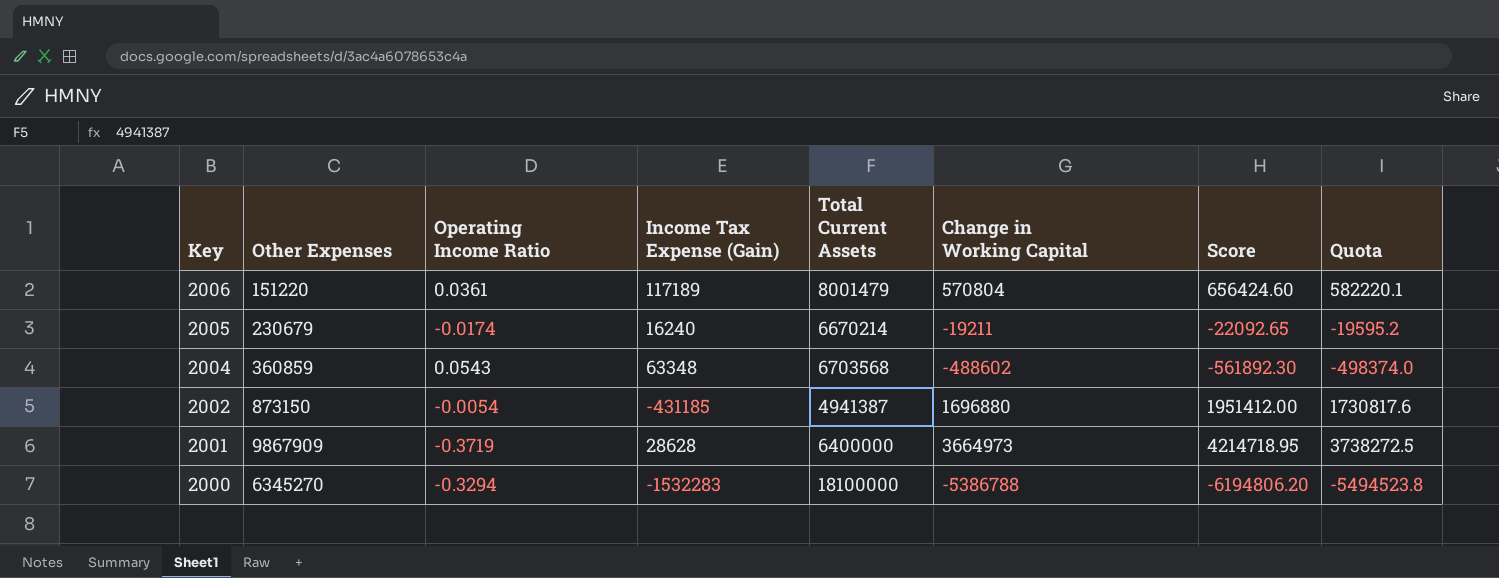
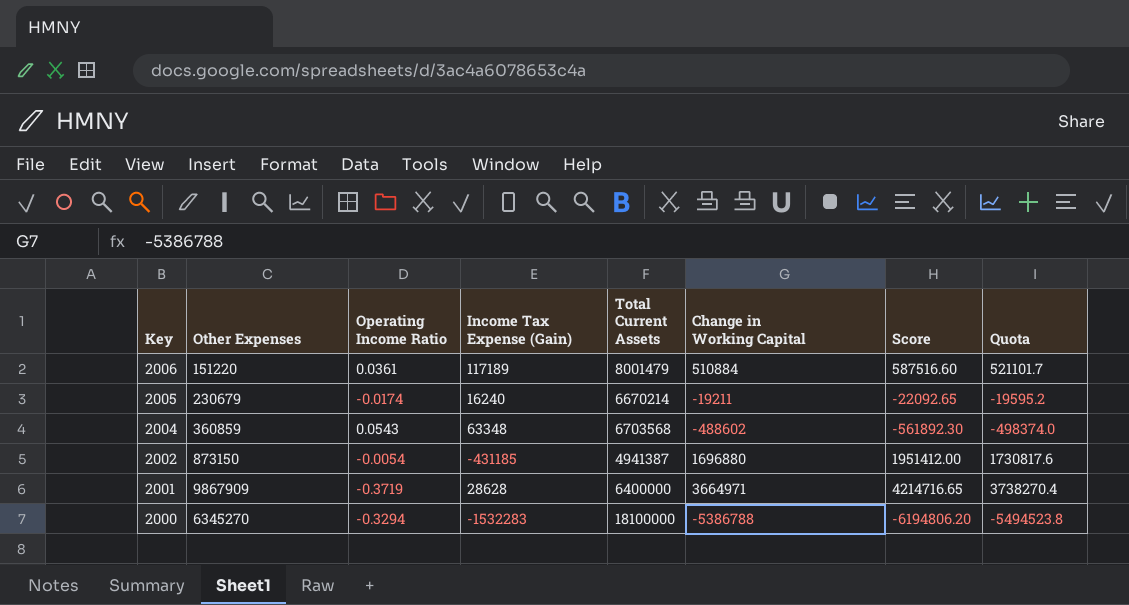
2006 | Change in Working Capital: 570804 -> 510884
2006 | Score: 656424.60 -> 587516.60
2006 | Quota: 582220.1 -> 521101.7
2001 | Change in Working Capital: 3664973 -> 3664971
2001 | Score: 4214718.95 -> 4214716.65
2001 | Quota: 3738272.5 -> 3738270.4

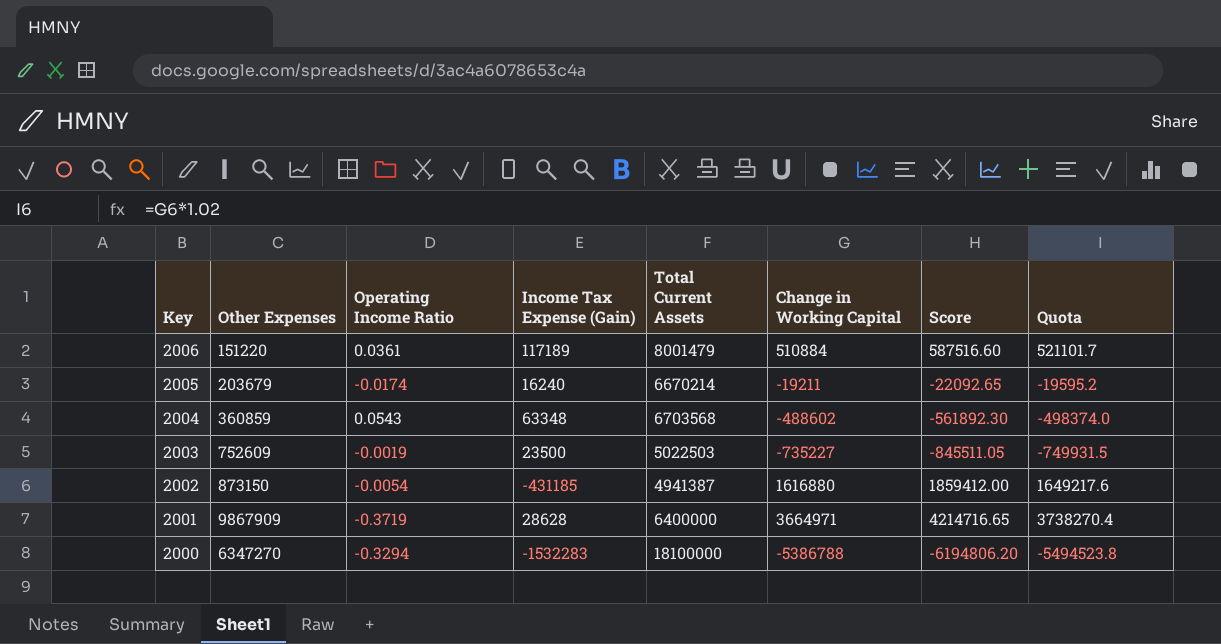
2005 | Other Expenses: 230679 -> 203679
row 2003: none -> 752609 | -0.0019 | 23500 | 5022503 | -735227 | -845511.05 | -749931.5
2002 | Change in Working Capital: 1696880 -> 1616880
2002 | Score: 1951412.00 -> 1859412.00
2002 | Quota: 1730817.6 -> 1649217.6
2000 | Other Expenses: 6345270 -> 6347270

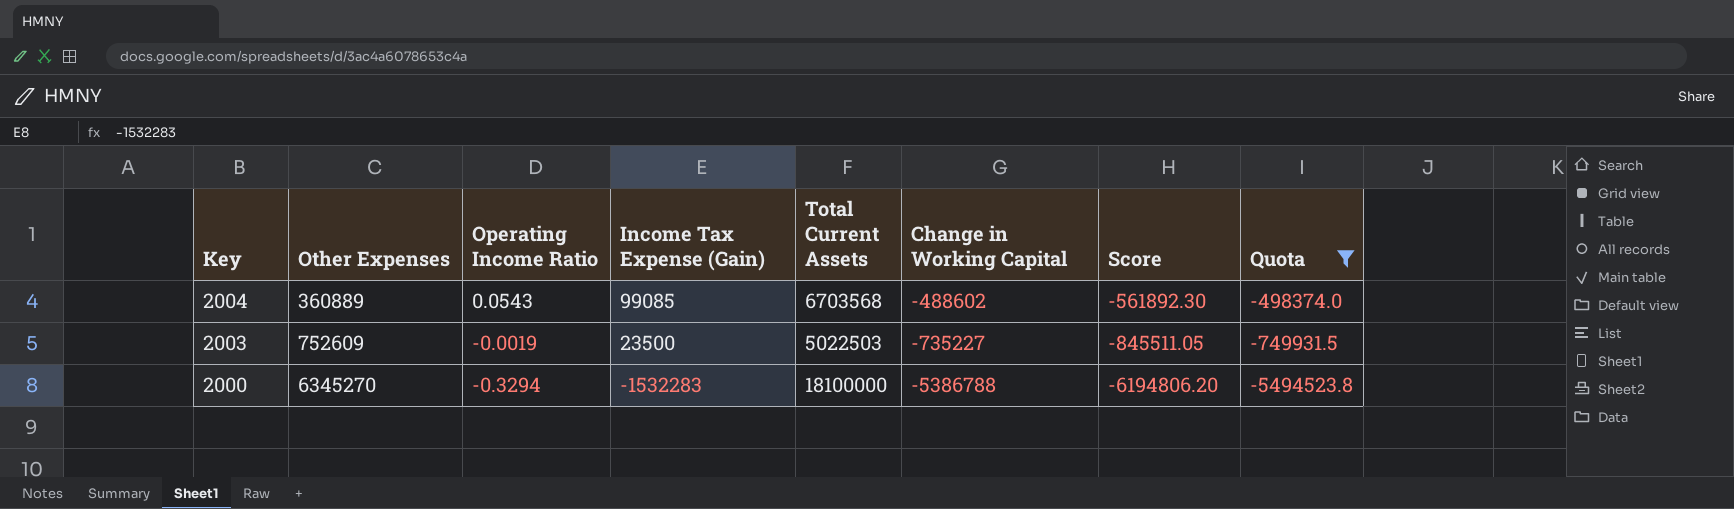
filter: none -> Quota <= -498374.0
2004 | Other Expenses: 360859 -> 360889
2004 | Income Tax Expense (Gain): 63348 -> 99085
2000 | Other Expenses: 6347270 -> 6345270

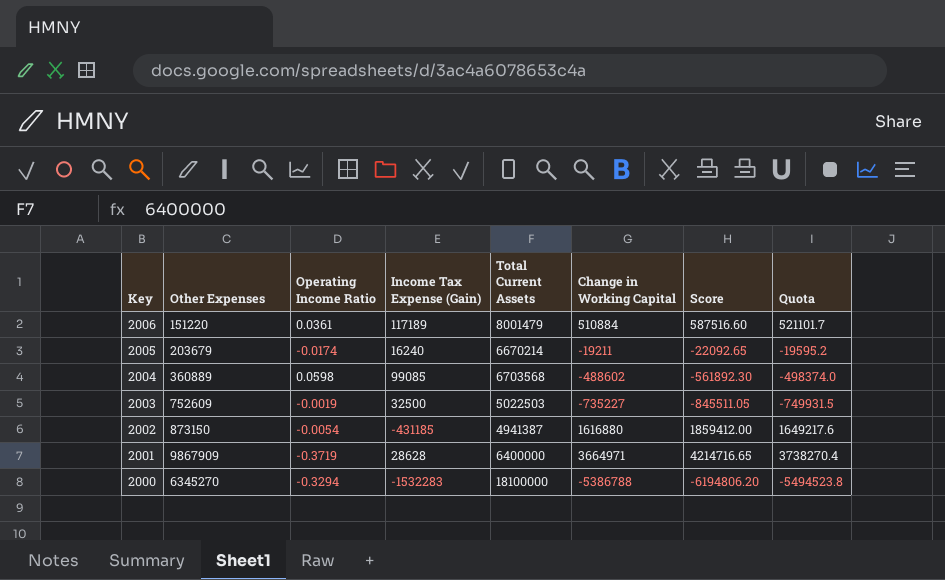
filter: Quota <= -498374.0 -> none
2004 | Operating Income Ratio: 0.0543 -> 0.0598
2003 | Income Tax Expense (Gain): 23500 -> 32500

